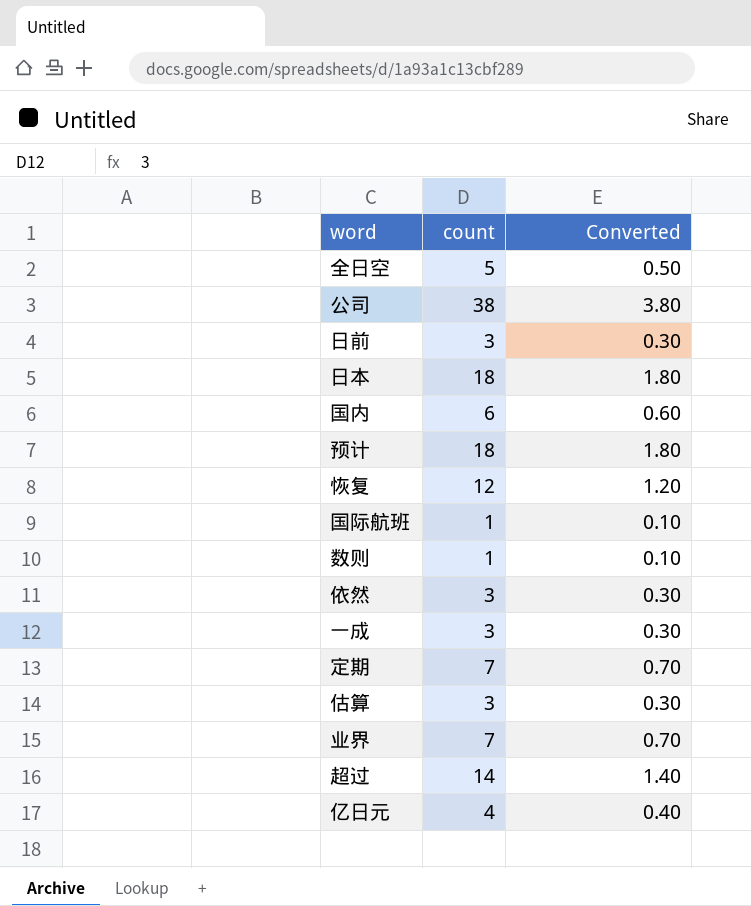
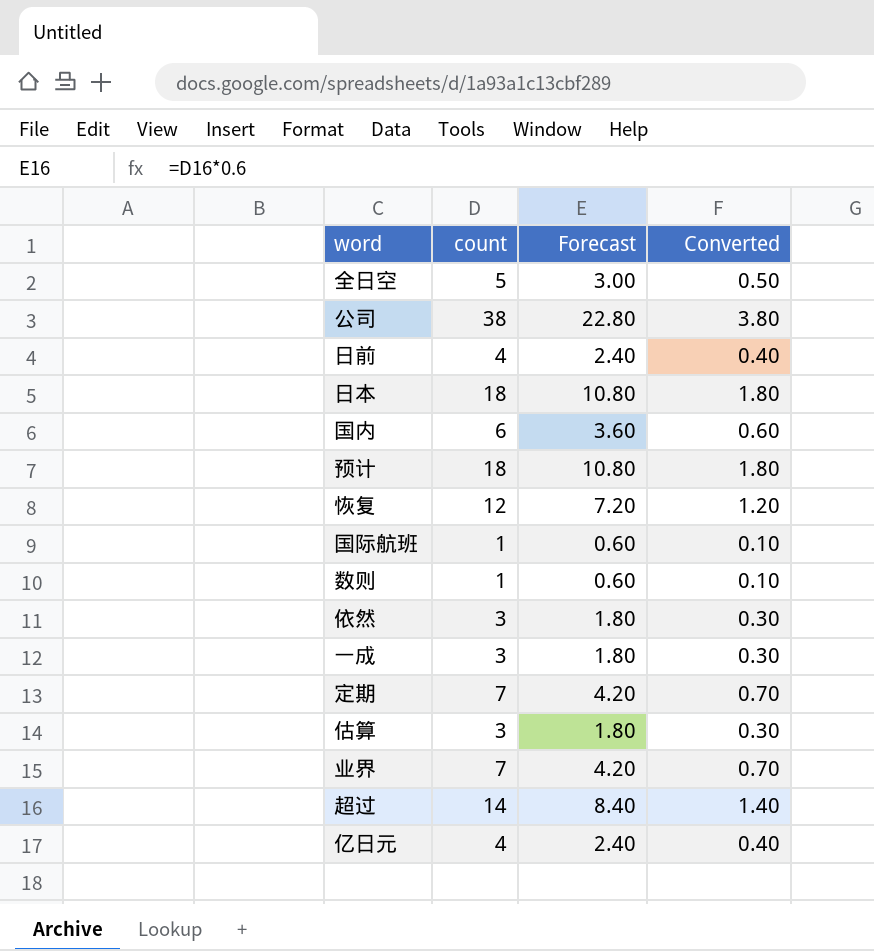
column Forecast | formula: none -> [count] * 0.6
日前 | count: 3 -> 4
日前 | Converted: 0.30 -> 0.40

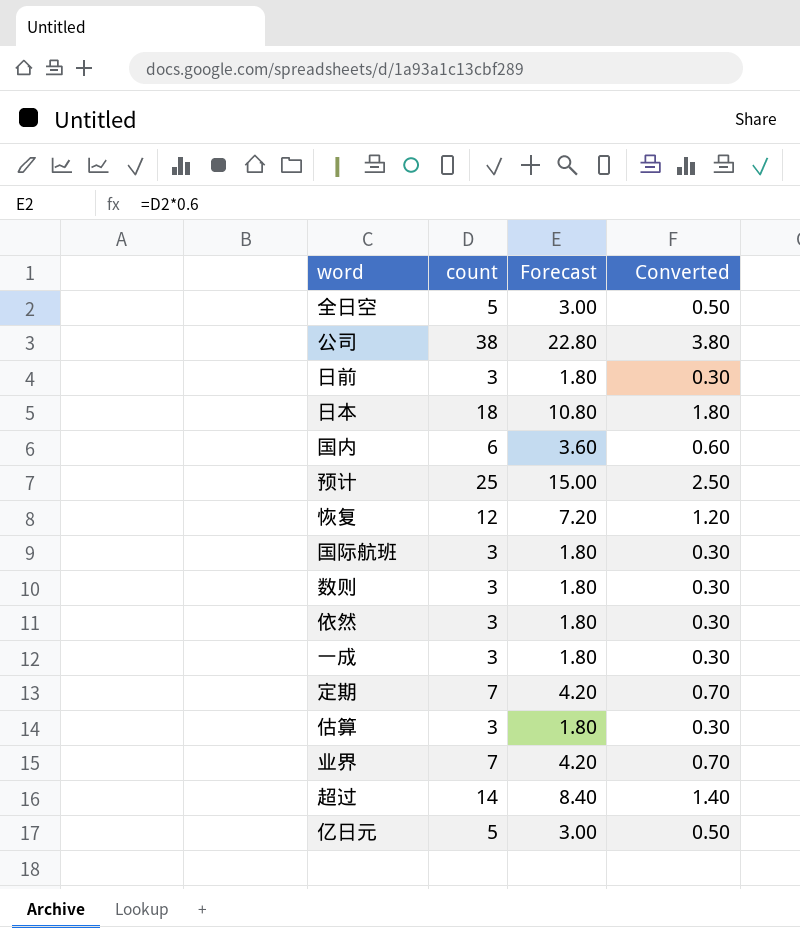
日前 | count: 4 -> 3
日前 | Forecast: 2.40 -> 1.80
日前 | Converted: 0.40 -> 0.30
预计 | count: 18 -> 25
预计 | Forecast: 10.80 -> 15.00
预计 | Converted: 1.80 -> 2.50
国际航班 | count: 1 -> 3
国际航班 | Forecast: 0.60 -> 1.80
国际航班 | Converted: 0.10 -> 0.30
数则 | count: 1 -> 3
数则 | Forecast: 0.60 -> 1.80
数则 | Converted: 0.10 -> 0.30
亿日元 | count: 4 -> 5
亿日元 | Forecast: 2.40 -> 3.00
亿日元 | Converted: 0.40 -> 0.50

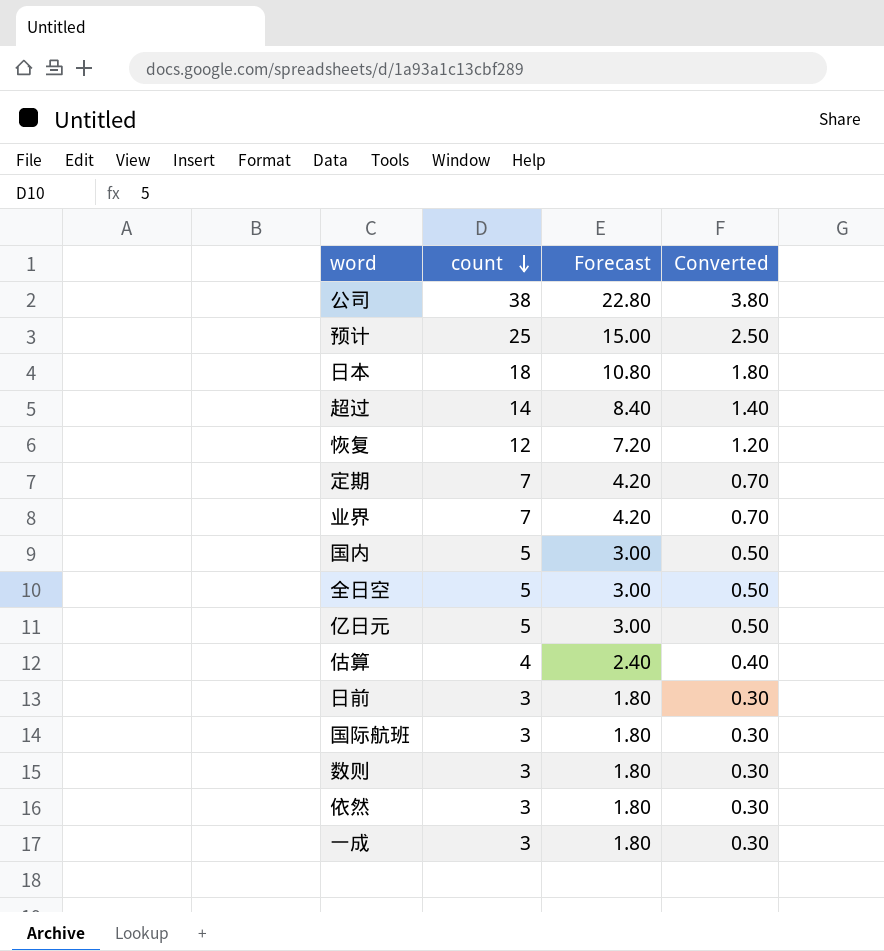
row order: none -> count descending
国内 | count: 6 -> 5
国内 | Forecast: 3.60 -> 3.00
国内 | Converted: 0.60 -> 0.50
估算 | count: 3 -> 4
估算 | Forecast: 1.80 -> 2.40
估算 | Converted: 0.30 -> 0.40

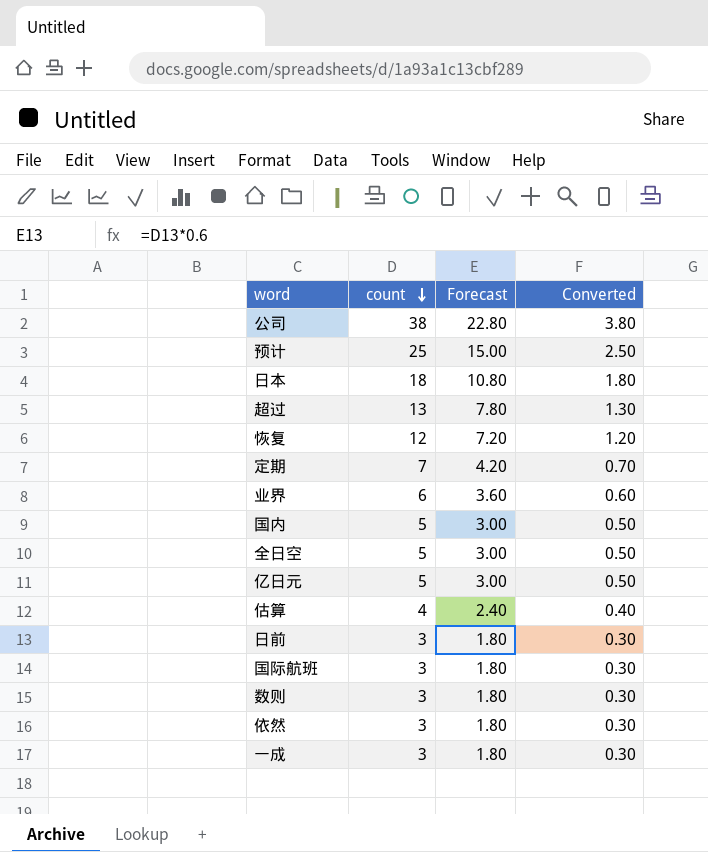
超过 | count: 14 -> 13
超过 | Forecast: 8.40 -> 7.80
超过 | Converted: 1.40 -> 1.30
业界 | count: 7 -> 6
业界 | Forecast: 4.20 -> 3.60
业界 | Converted: 0.70 -> 0.60

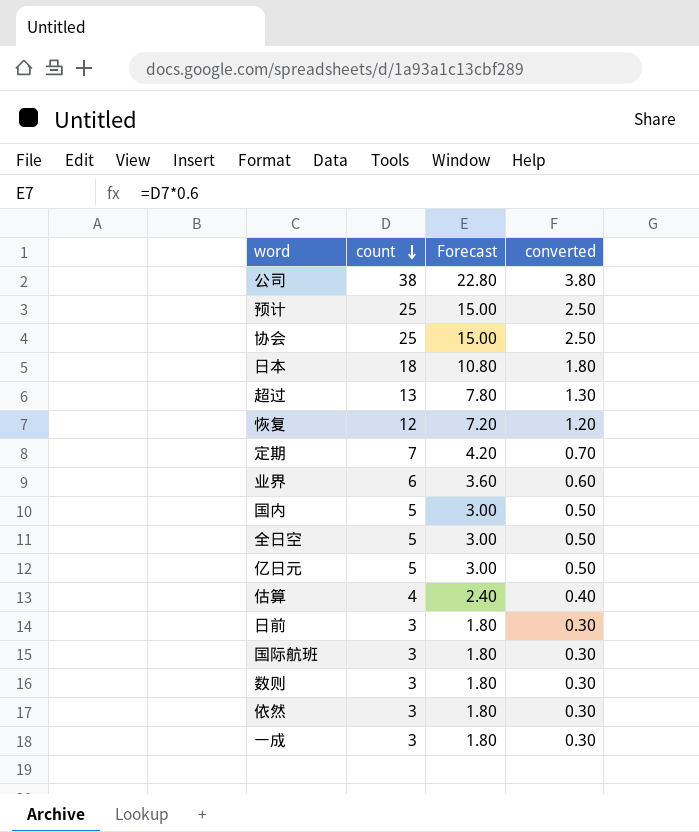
column name: Converted -> converted
row 协会: none -> 25 | 15.00 | 2.50

